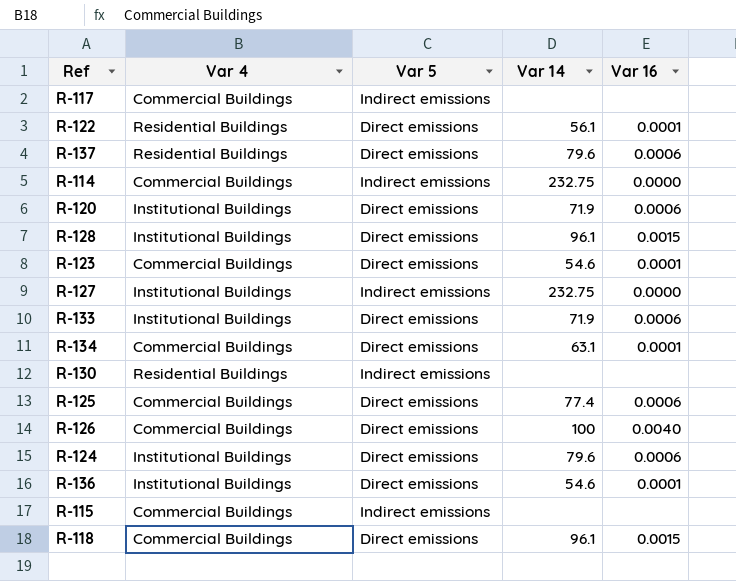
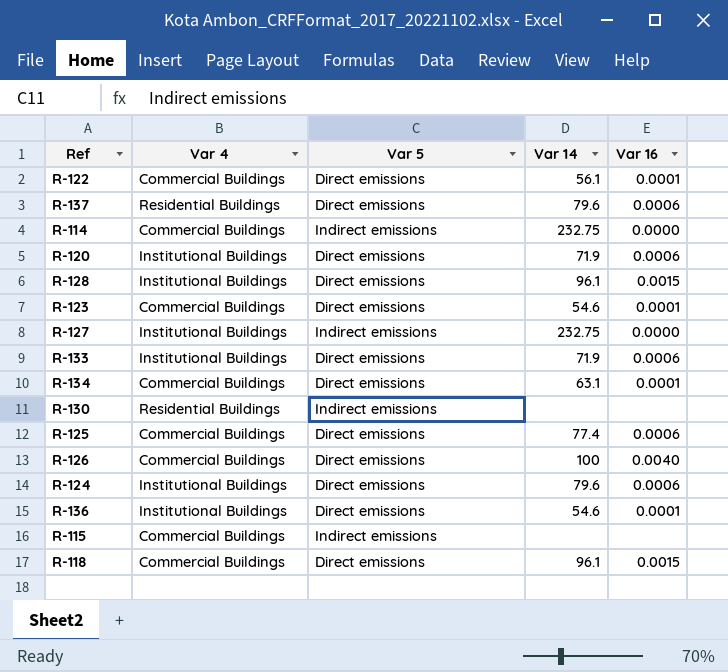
row R-117: Commercial Buildings | Indirect emissions | none | none -> none
R-122 | Var 4: Residential Buildings -> Commercial Buildings

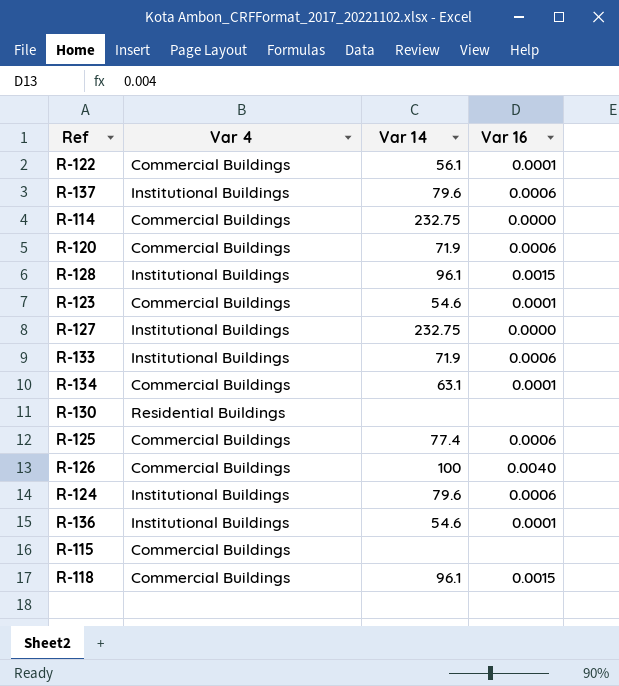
column Var 5 | position: 3 -> none
R-137 | Var 4: Residential Buildings -> Institutional Buildings
R-120 | Var 4: Institutional Buildings -> Commercial Buildings

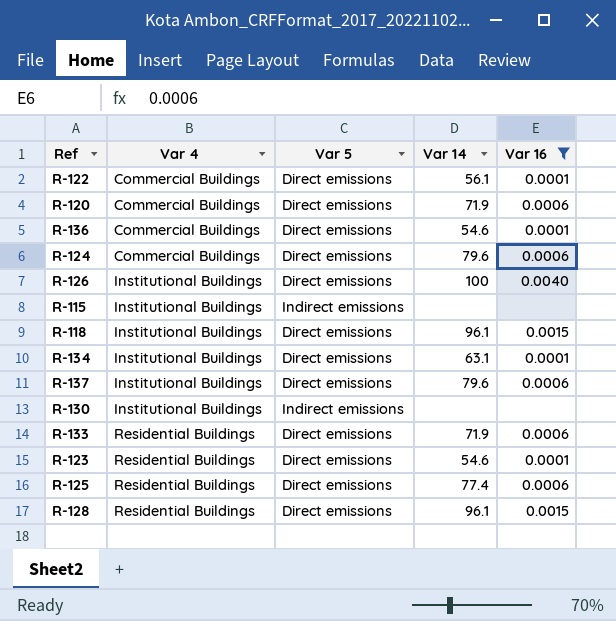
filter: none -> Var 16 != 0.0000
row order: none -> Var 4 ascending
column Var 5 | position: none -> 3
R-136 | Var 4: Institutional Buildings -> Commercial Buildings
R-124 | Var 4: Institutional Buildings -> Commercial Buildings
R-126 | Var 4: Commercial Buildings -> Institutional Buildings
R-115 | Var 4: Commercial Buildings -> Institutional Buildings
R-118 | Var 4: Commercial Buildings -> Institutional Buildings
R-134 | Var 4: Commercial Buildings -> Institutional Buildings
R-130 | Var 4: Residential Buildings -> Institutional Buildings
R-133 | Var 4: Institutional Buildings -> Residential Buildings
R-123 | Var 4: Commercial Buildings -> Residential Buildings
R-125 | Var 4: Commercial Buildings -> Residential Buildings
R-128 | Var 4: Institutional Buildings -> Residential Buildings

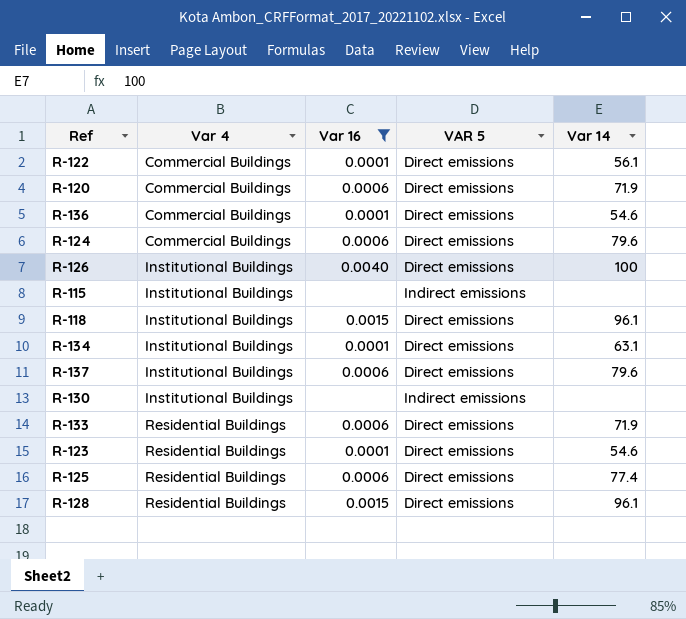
column Var 16 | position: 5 -> 3
column name: Var 5 -> VAR 5

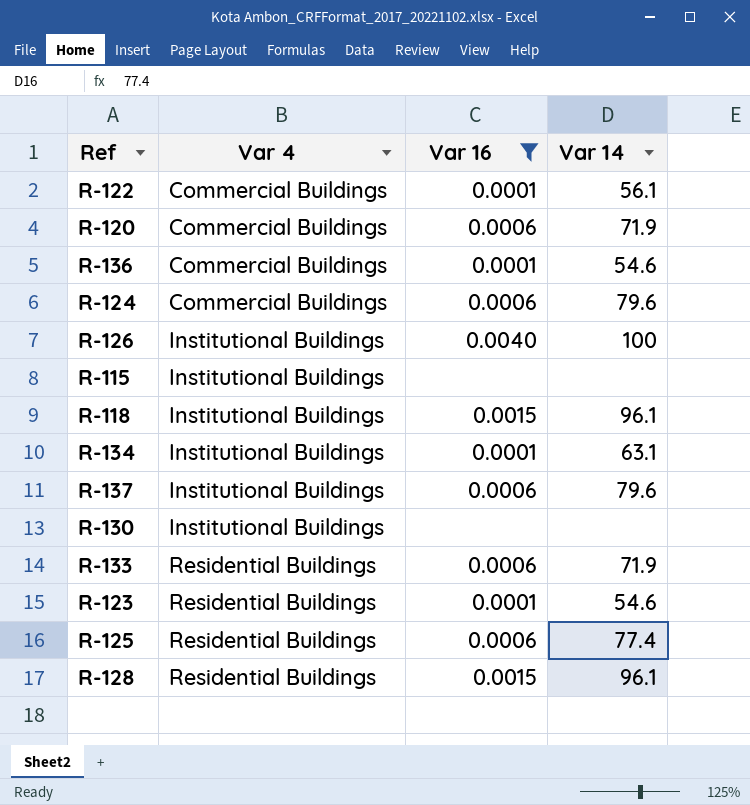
column VAR 5 | position: 4 -> none

